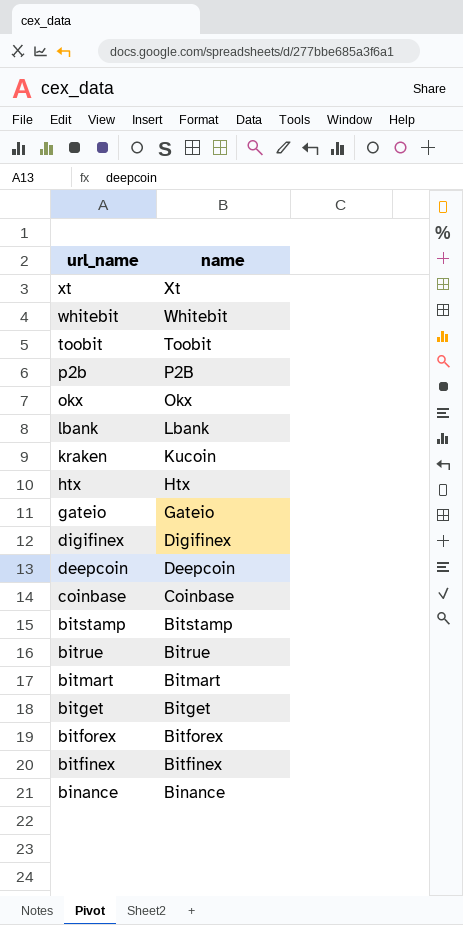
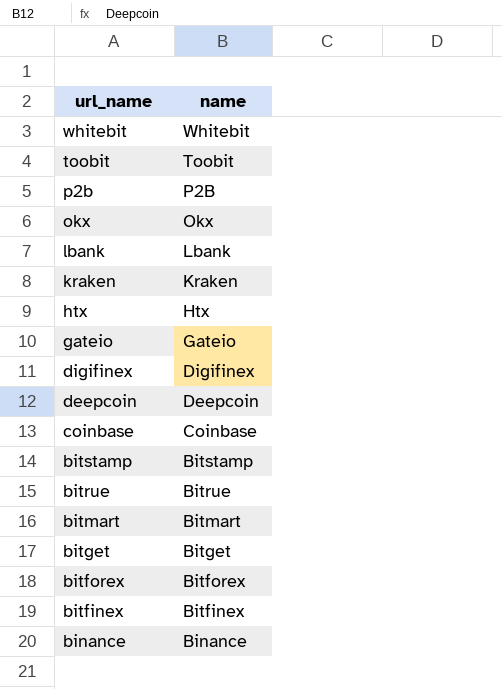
row xt: Xt -> none
kraken | name: Kucoin -> Kraken

